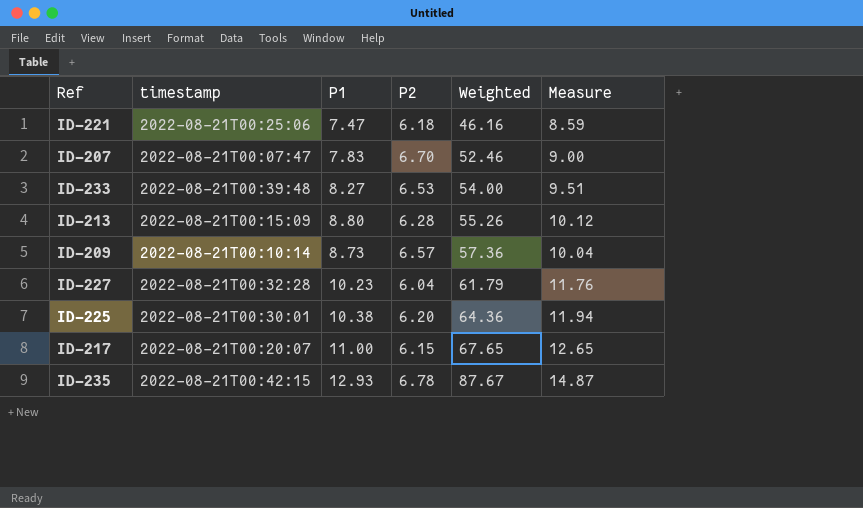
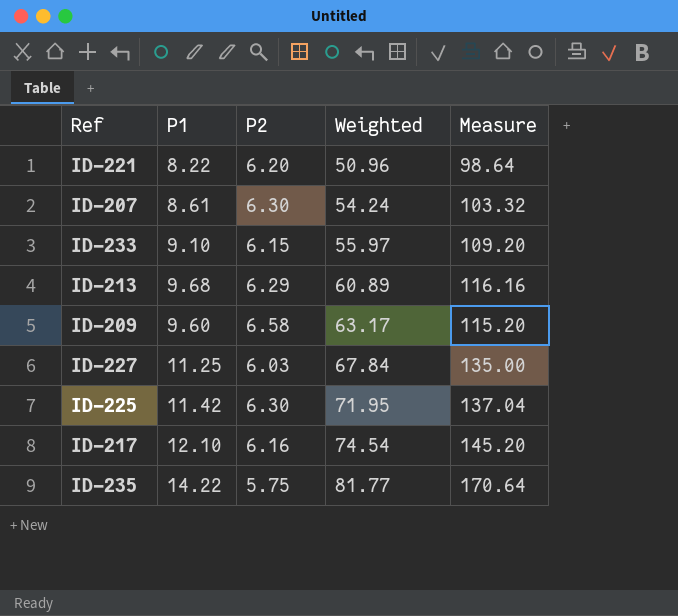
column timestamp | position: 2 -> none
column Measure | formula: [P1] * 1.15 -> [P1] * 12
ID-221 | P1: 7.47 -> 8.22
ID-221 | P2: 6.18 -> 6.20
ID-221 | Weighted: 46.16 -> 50.96
ID-207 | P1: 7.83 -> 8.61
ID-207 | P2: 6.70 -> 6.30
ID-207 | Weighted: 52.46 -> 54.24
ID-233 | P1: 8.27 -> 9.10
ID-233 | P2: 6.53 -> 6.15
ID-233 | Weighted: 54.00 -> 55.97
ID-213 | P1: 8.80 -> 9.68
ID-213 | P2: 6.28 -> 6.29
ID-213 | Weighted: 55.26 -> 60.89
ID-209 | P1: 8.73 -> 9.60
ID-209 | P2: 6.57 -> 6.58
ID-209 | Weighted: 57.36 -> 63.17
ID-227 | P1: 10.23 -> 11.25
ID-227 | P2: 6.04 -> 6.03
ID-227 | Weighted: 61.79 -> 67.84
ID-225 | P1: 10.38 -> 11.42
ID-225 | P2: 6.20 -> 6.30
ID-225 | Weighted: 64.36 -> 71.95
ID-217 | P1: 11.00 -> 12.10
ID-217 | P2: 6.15 -> 6.16
ID-217 | Weighted: 67.65 -> 74.54
ID-235 | P1: 12.93 -> 14.22
ID-235 | P2: 6.78 -> 5.75
ID-235 | Weighted: 87.67 -> 81.77

